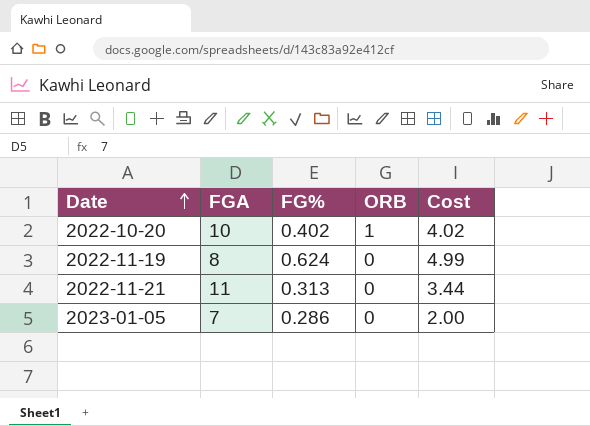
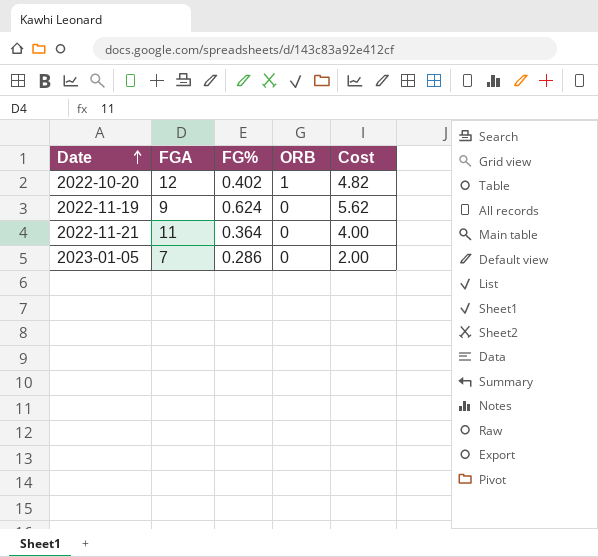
2022-10-20 | FGA: 10 -> 12
2022-10-20 | Cost: 4.02 -> 4.82
2022-11-19 | FGA: 8 -> 9
2022-11-19 | Cost: 4.99 -> 5.62
2022-11-21 | FG%: 0.313 -> 0.364
2022-11-21 | Cost: 3.44 -> 4.00

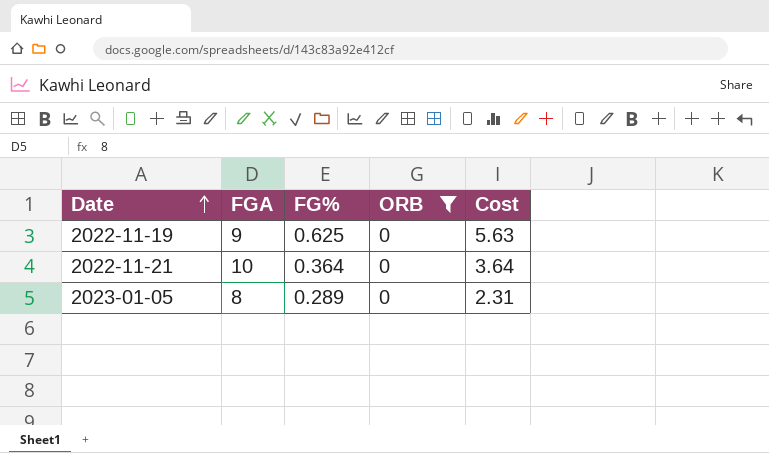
filter: none -> ORB = 0
2022-11-19 | FG%: 0.624 -> 0.625
2022-11-19 | Cost: 5.62 -> 5.63
2022-11-21 | FGA: 11 -> 10
2022-11-21 | Cost: 4.00 -> 3.64
2023-01-05 | FGA: 7 -> 8
2023-01-05 | FG%: 0.286 -> 0.289
2023-01-05 | Cost: 2.00 -> 2.31

